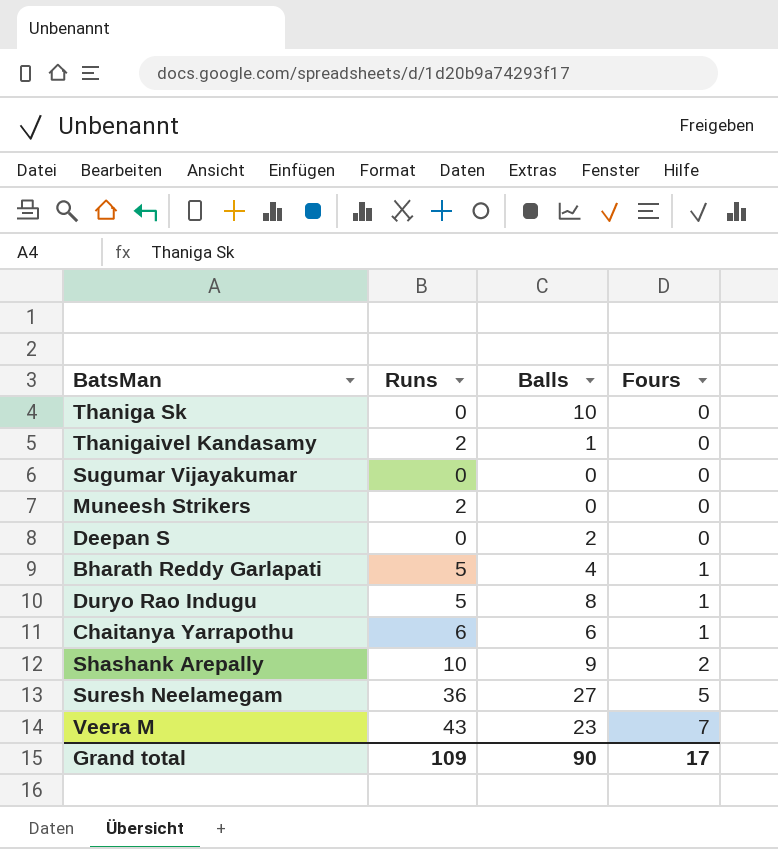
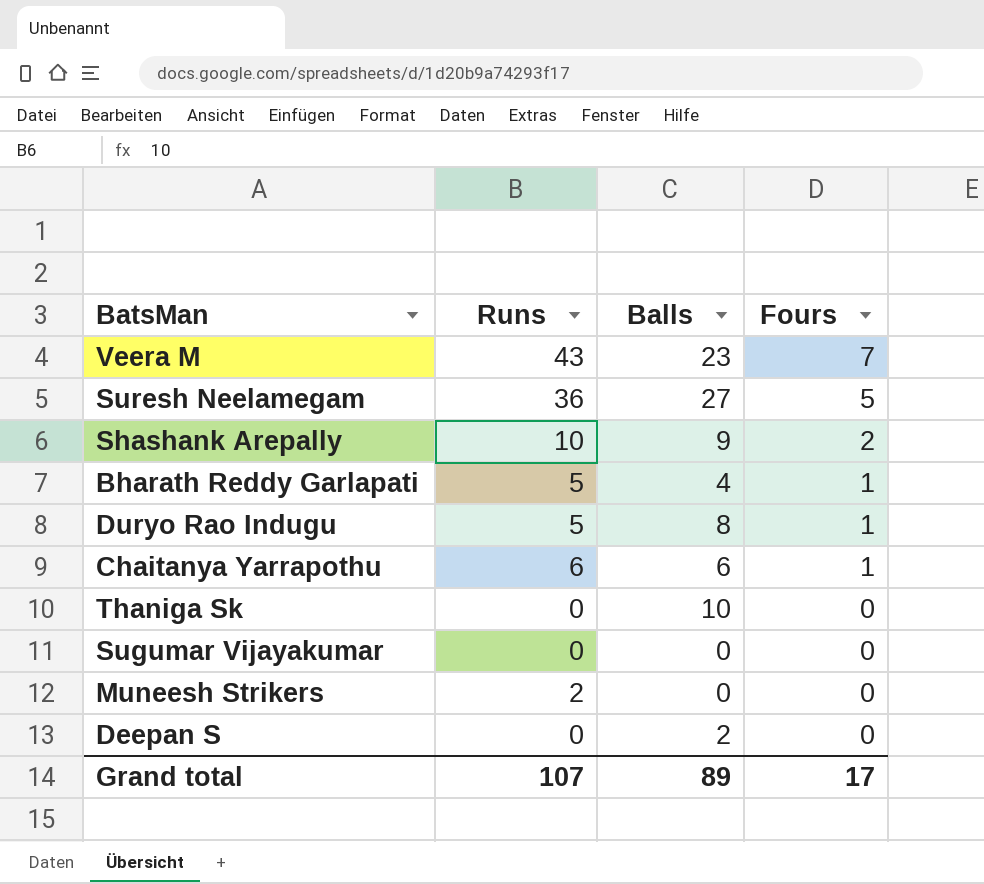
row order: Fours ascending -> Fours descending
row Thanigaivel Kandasamy: 2 | 1 | 0 -> none
Grand total | Runs: 109 -> 107
Grand total | Balls: 90 -> 89

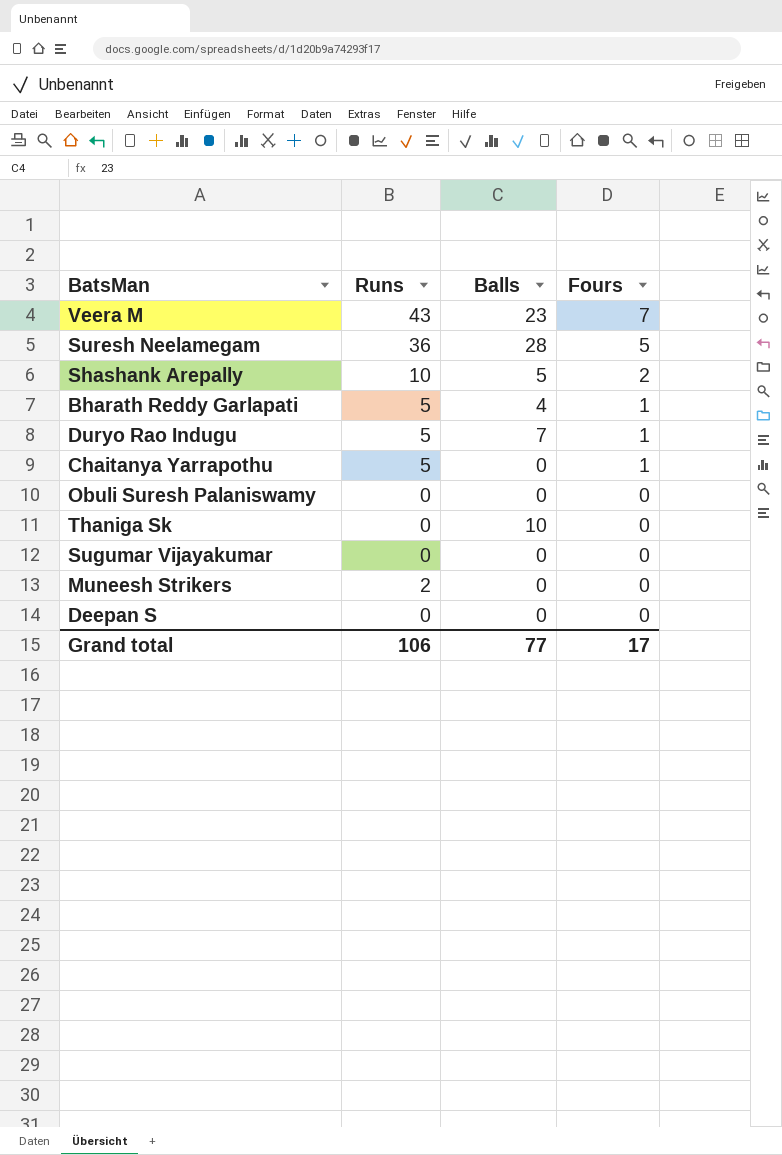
Suresh Neelamegam | Balls: 27 -> 28
Shashank Arepally | Balls: 9 -> 5
Duryo Rao Indugu | Balls: 8 -> 7
Chaitanya Yarrapothu | Runs: 6 -> 5
Chaitanya Yarrapothu | Balls: 6 -> 0
row Obuli Suresh Palaniswamy: none -> 0 | 0 | 0
Deepan S | Balls: 2 -> 0
Grand total | Runs: 107 -> 106
Grand total | Balls: 89 -> 77

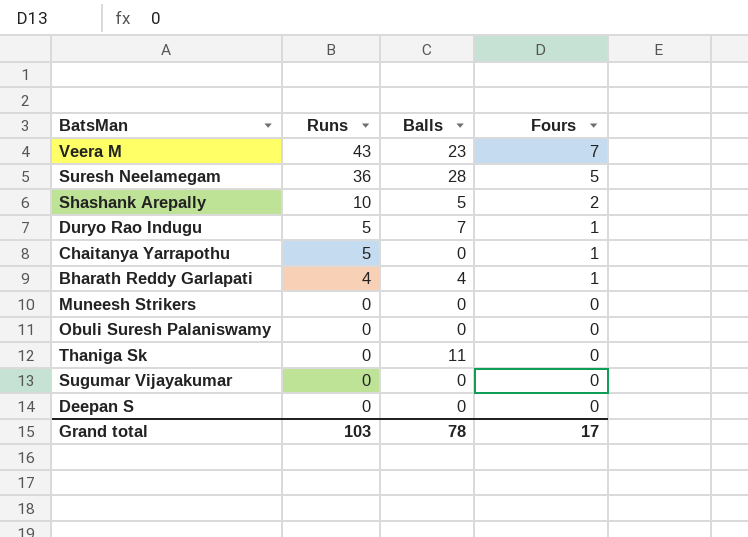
row order: Fours descending -> Runs descending
Bharath Reddy Garlapati | Runs: 5 -> 4
Muneesh Strikers | Runs: 2 -> 0
Thaniga Sk | Balls: 10 -> 11
Grand total | Runs: 106 -> 103
Grand total | Balls: 77 -> 78

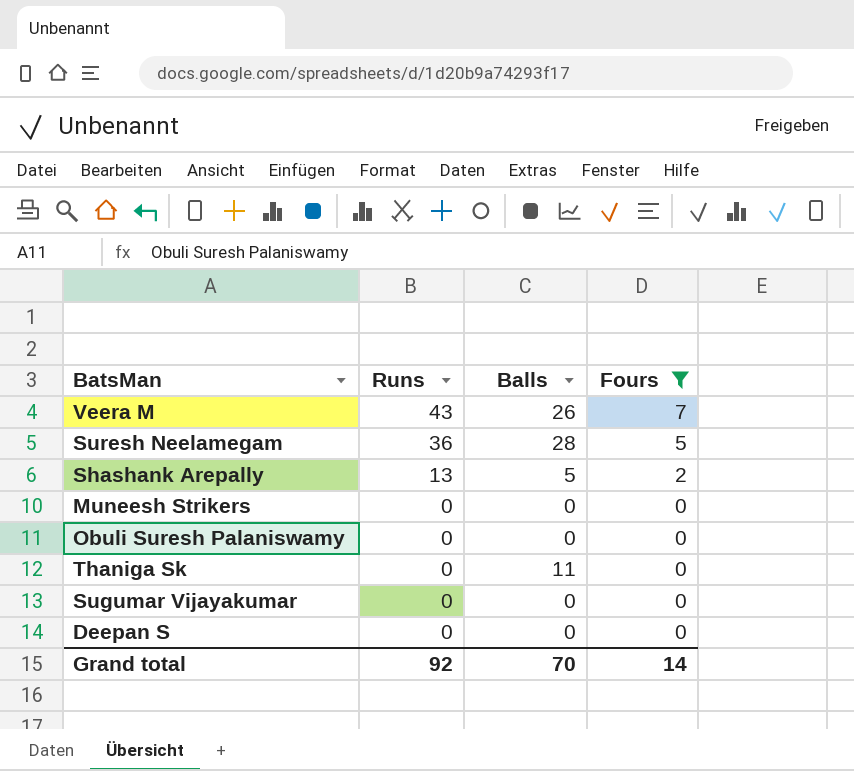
filter: none -> Fours != 1
Veera M | Balls: 23 -> 26
Shashank Arepally | Runs: 10 -> 13
Grand total | Runs: 103 -> 92
Grand total | Balls: 78 -> 70
Grand total | Fours: 17 -> 14

